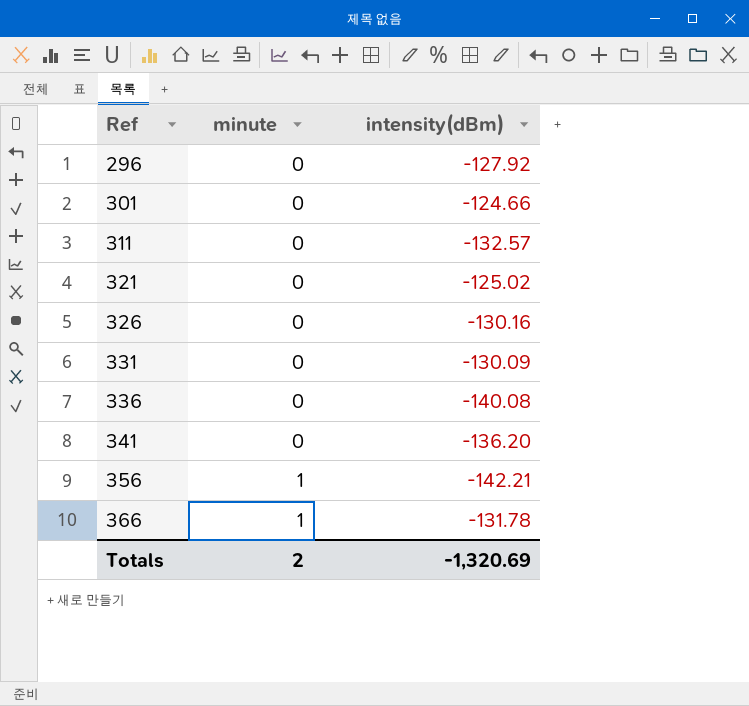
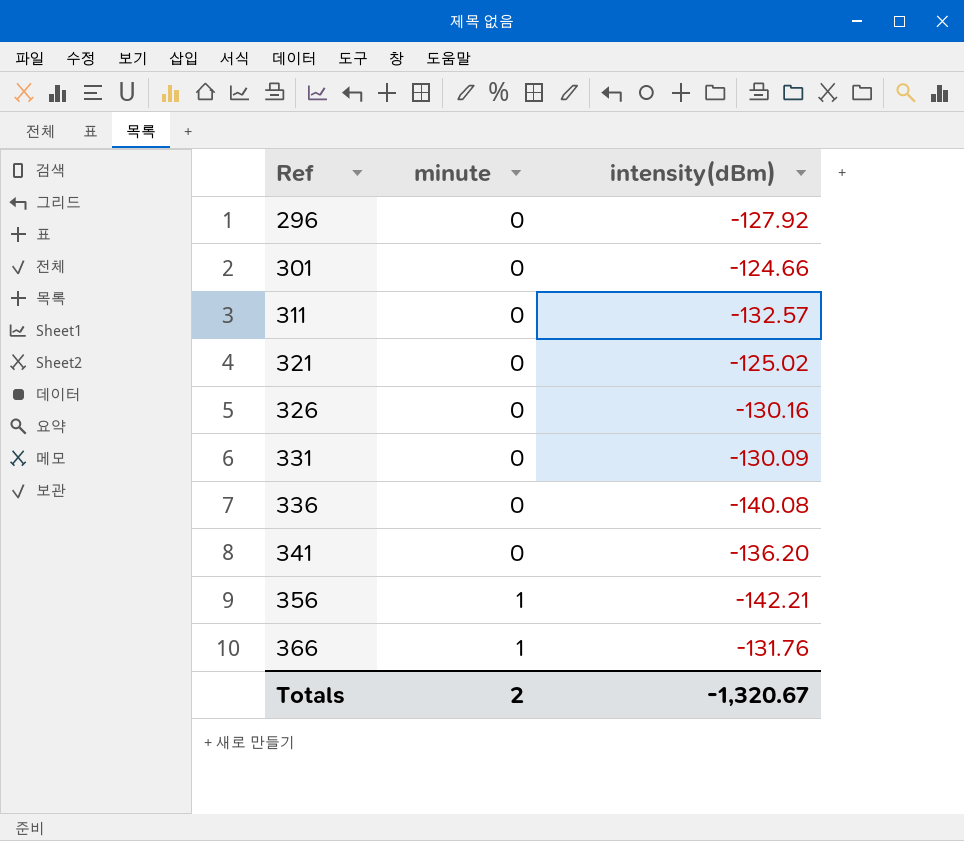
366 | intensity(dBm): -131.78 -> -131.76
Totals | intensity(dBm): -1,320.69 -> -1,320.67

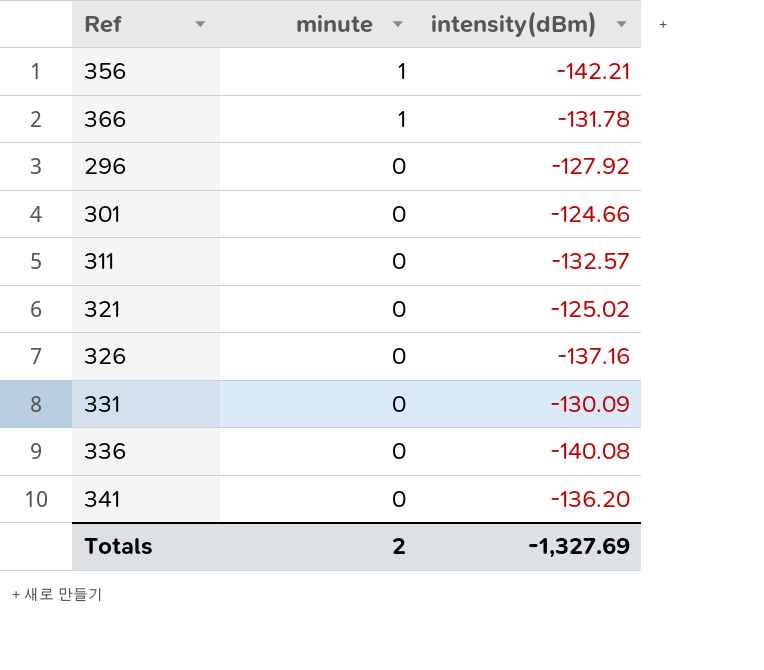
row order: Ref ascending -> minute descending
366 | intensity(dBm): -131.76 -> -131.78
326 | intensity(dBm): -130.16 -> -137.16
Totals | intensity(dBm): -1,320.67 -> -1,327.69

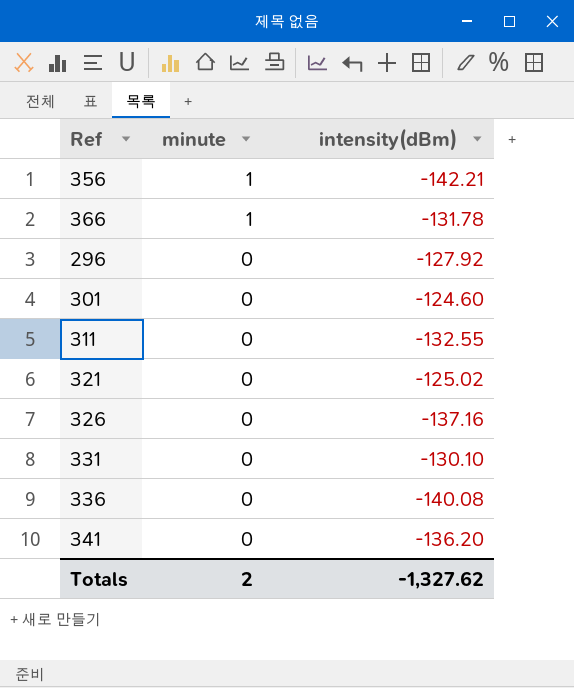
301 | intensity(dBm): -124.66 -> -124.60
311 | intensity(dBm): -132.57 -> -132.55
331 | intensity(dBm): -130.09 -> -130.10
Totals | intensity(dBm): -1,327.69 -> -1,327.62

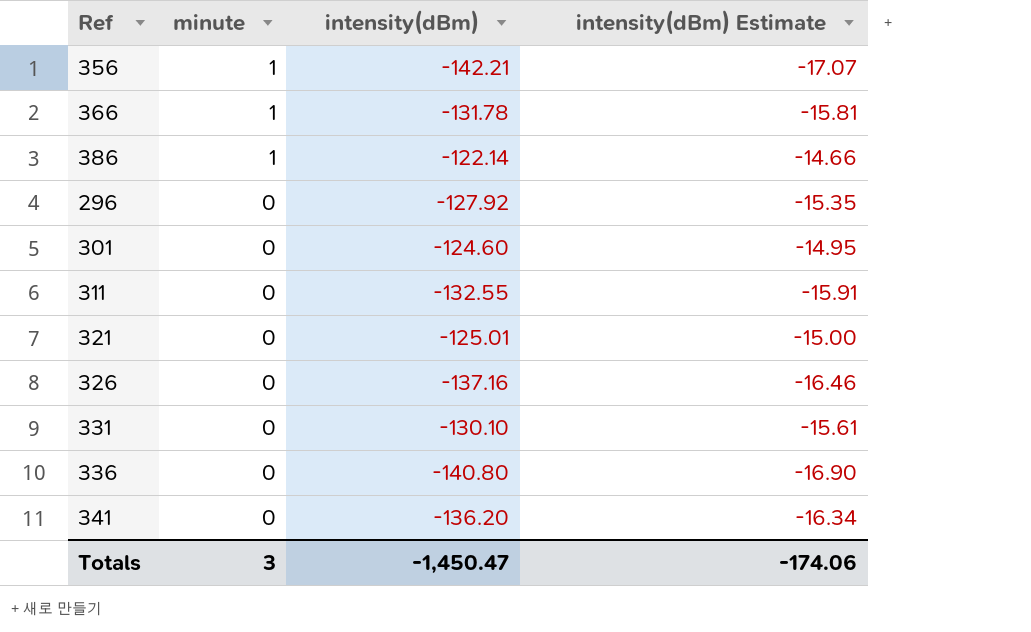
column intensity(dBm) Estimate | formula: none -> [intensity(dBm)] * 0.12
row 386: none -> 1 | -122.14 | -14.66
321 | intensity(dBm): -125.02 -> -125.01
336 | intensity(dBm): -140.08 -> -140.80
Totals | minute: 2 -> 3
Totals | intensity(dBm): -1,327.62 -> -1,450.47

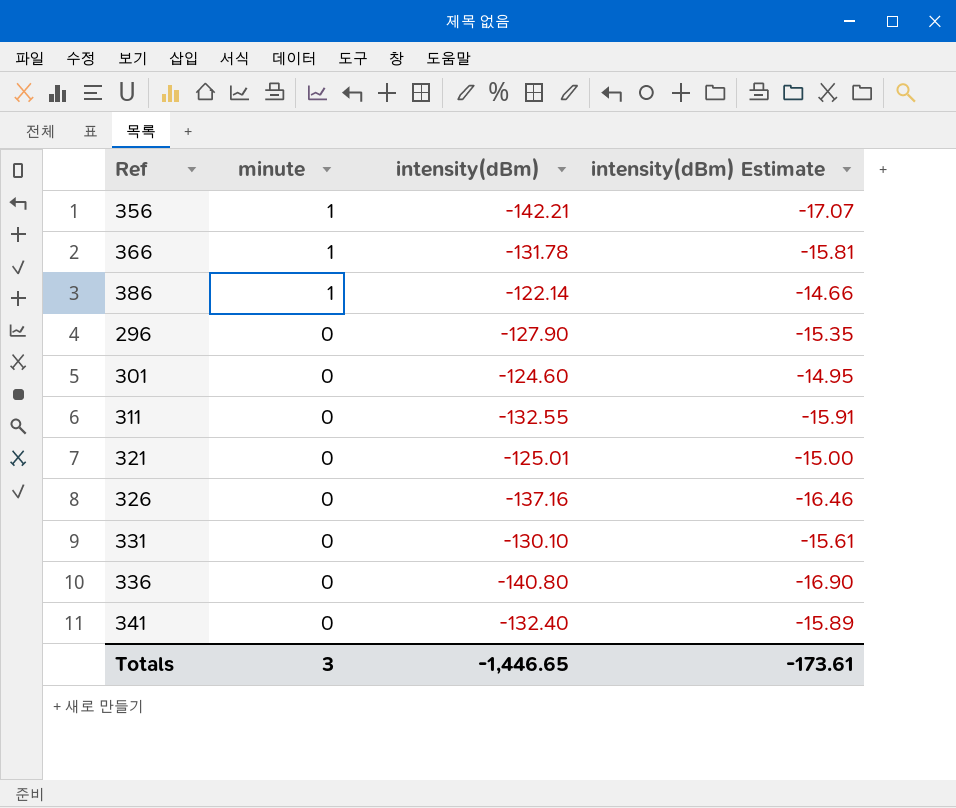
296 | intensity(dBm): -127.92 -> -127.90
341 | intensity(dBm): -136.20 -> -132.40
341 | intensity(dBm) Estimate: -16.34 -> -15.89
Totals | intensity(dBm): -1,450.47 -> -1,446.65
Totals | intensity(dBm) Estimate: -174.06 -> -173.61

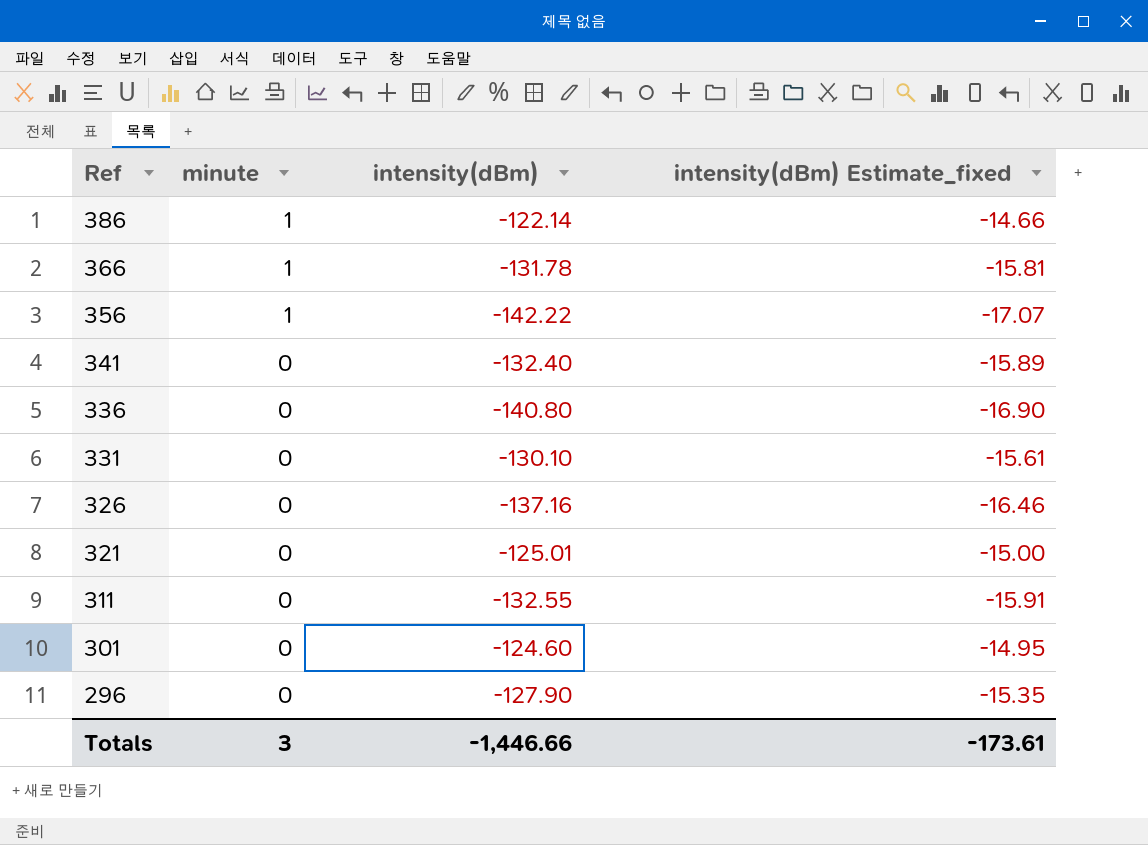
row order: minute descending -> Ref descending
column name: intensity(dBm) Estimate -> intensity(dBm) Estimate_fixed
356 | intensity(dBm): -142.21 -> -142.22
Totals | intensity(dBm): -1,446.65 -> -1,446.66

